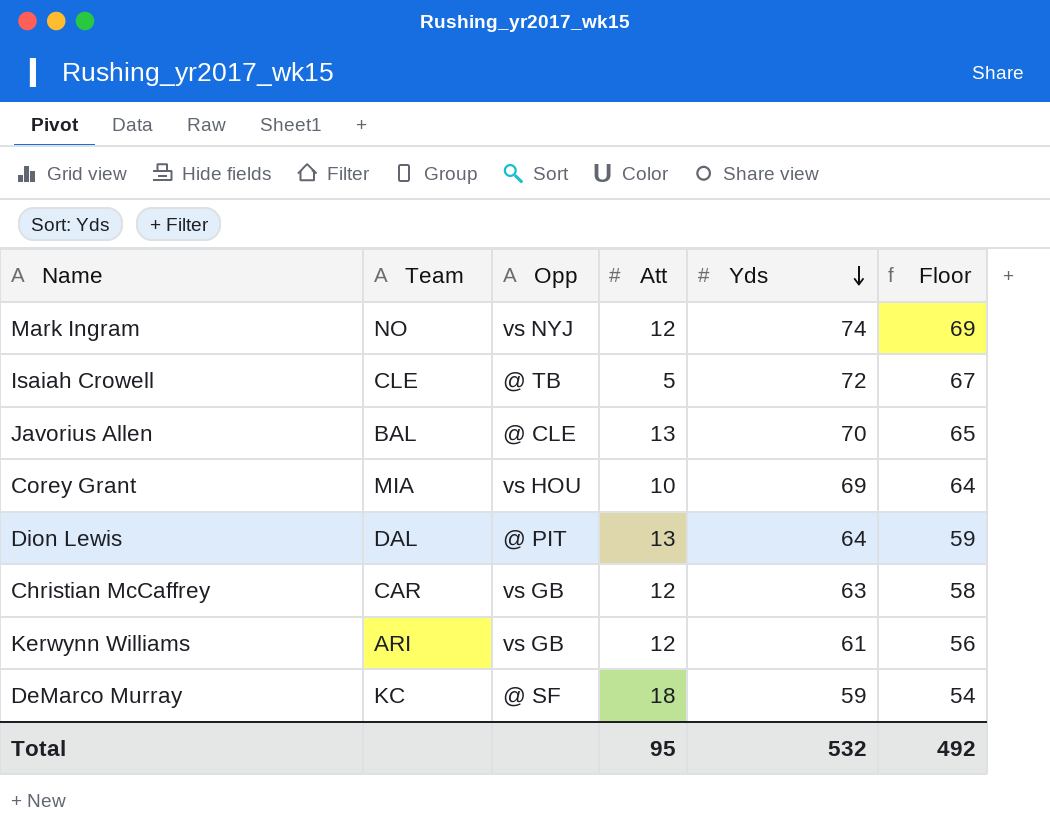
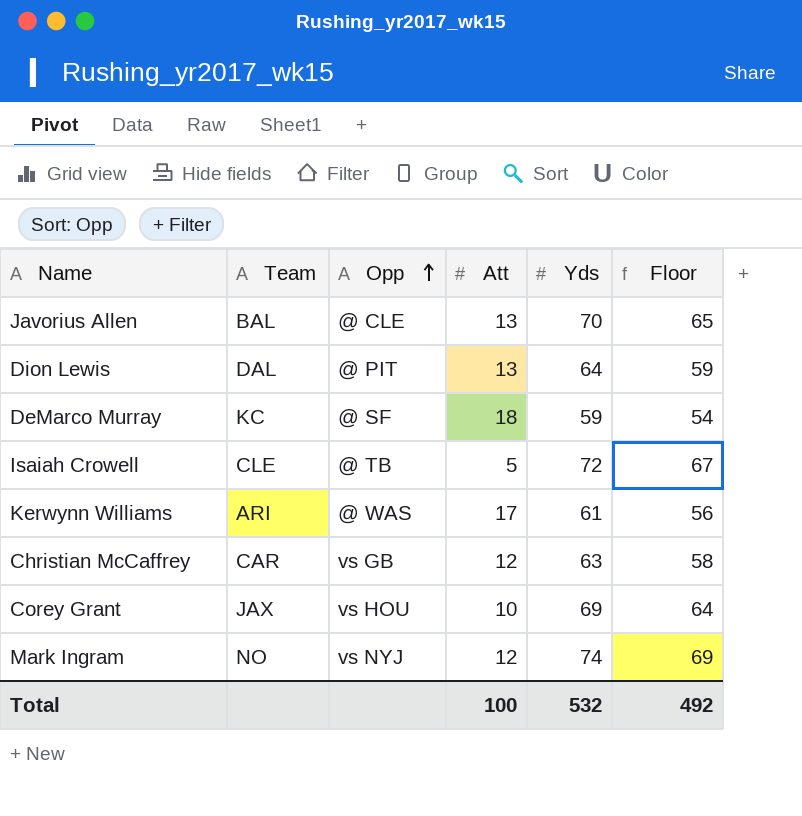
row order: Yds descending -> Opp ascending
Kerwynn Williams | Opp: vs GB -> @ WAS
Kerwynn Williams | Att: 12 -> 17
Corey Grant | Team: MIA -> JAX
Total | Att: 95 -> 100

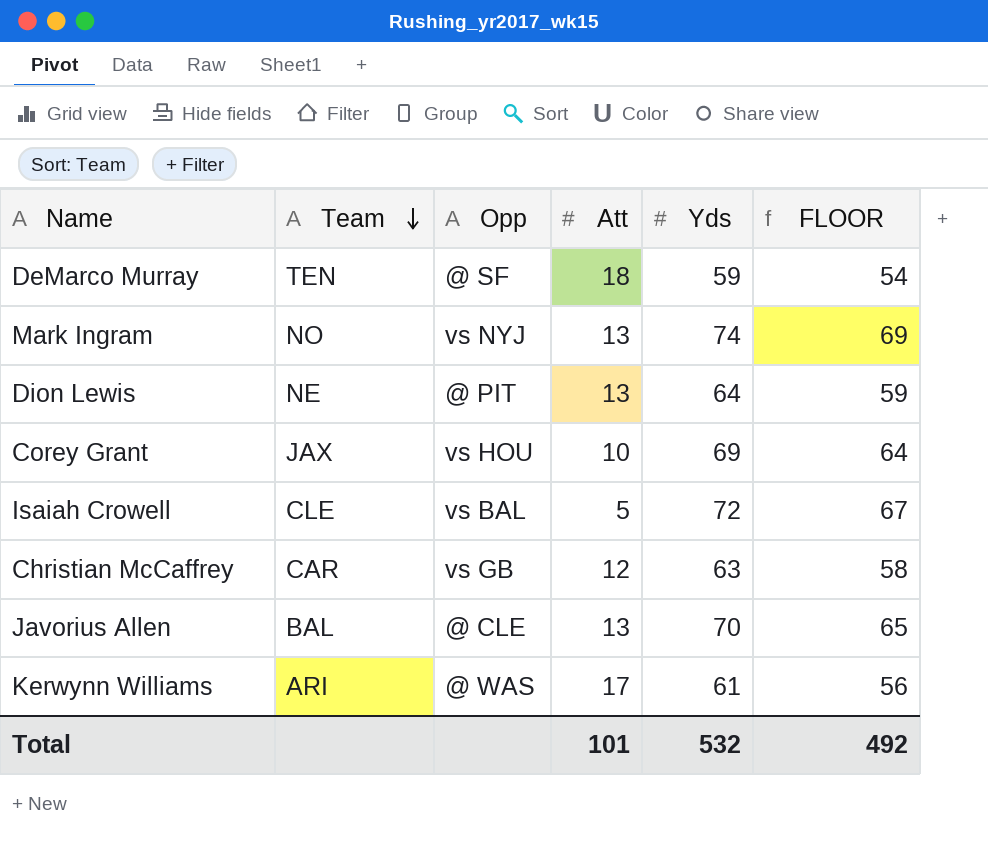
row order: Opp ascending -> Team descending
column name: Floor -> FLOOR
DeMarco Murray | Team: KC -> TEN
Mark Ingram | Att: 12 -> 13
Dion Lewis | Team: DAL -> NE
Isaiah Crowell | Opp: @ TB -> vs BAL
Total | Att: 100 -> 101

